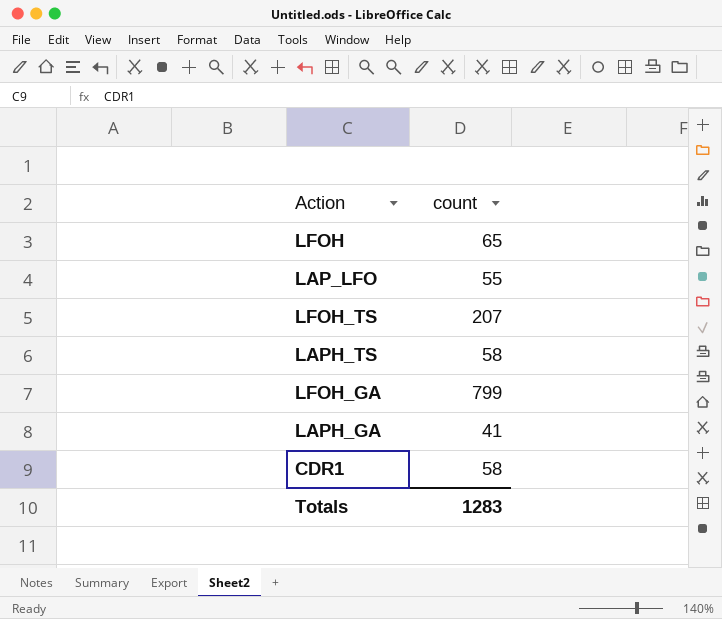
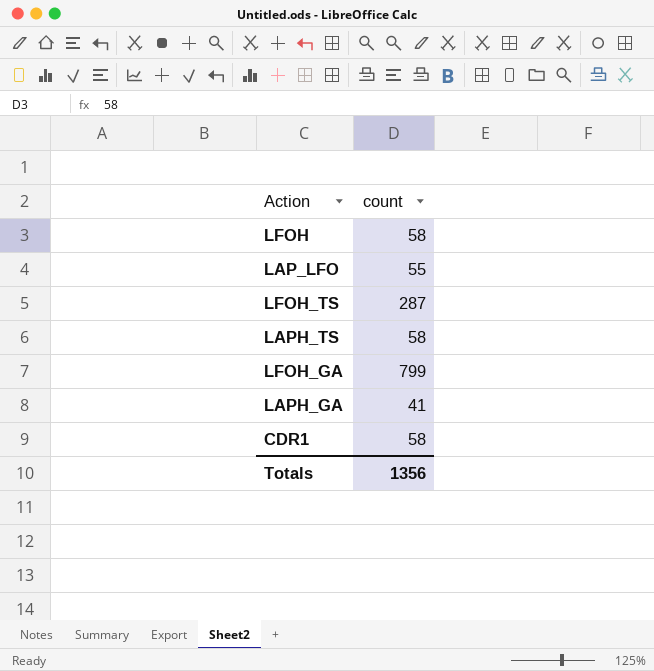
LFOH | count: 65 -> 58
LFOH_TS | count: 207 -> 287
Totals | count: 1283 -> 1356

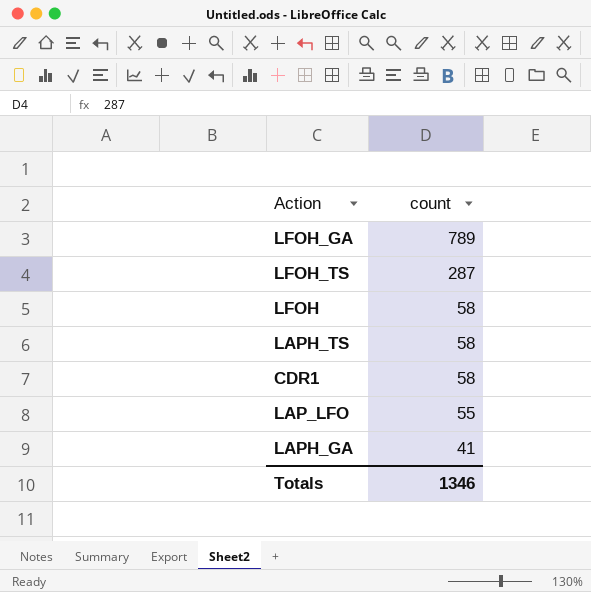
row order: none -> count descending
LFOH_GA | count: 799 -> 789
Totals | count: 1356 -> 1346

